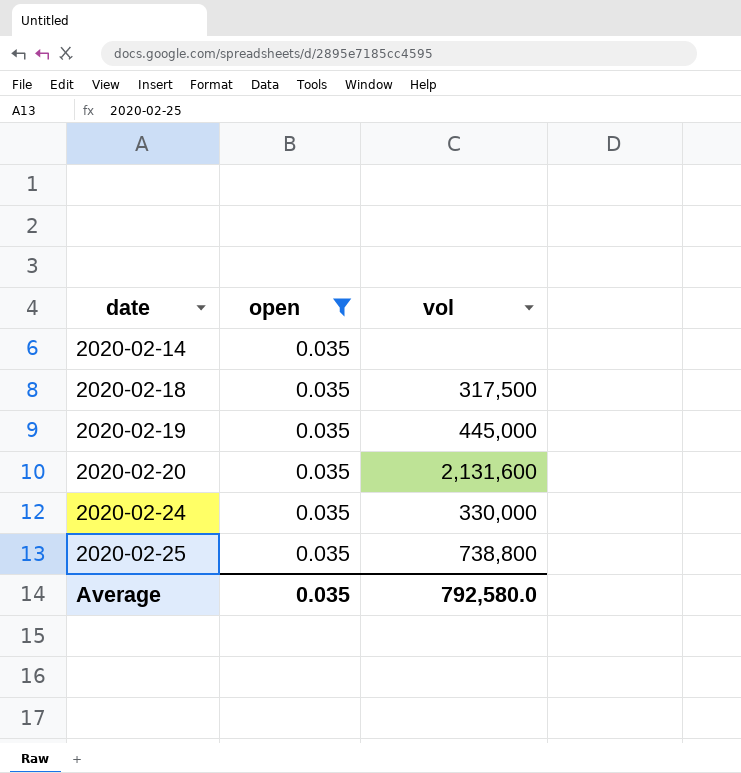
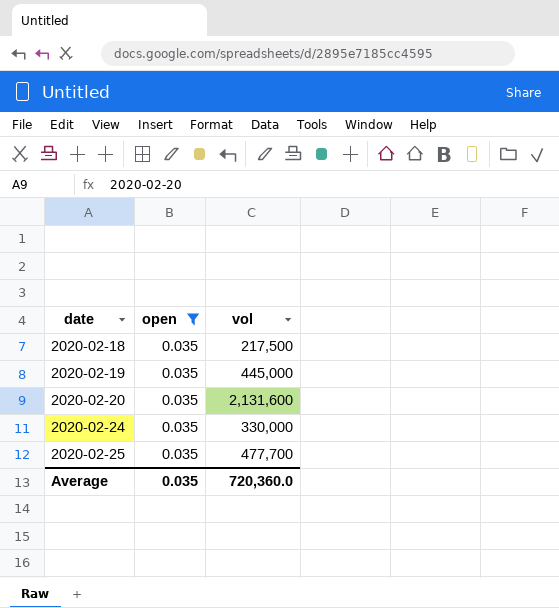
row 2020-02-14: 0.035 | none -> none
2020-02-18 | vol: 317,500 -> 217,500
2020-02-25 | vol: 738,800 -> 477,700
Average | vol: 792,580.0 -> 720,360.0

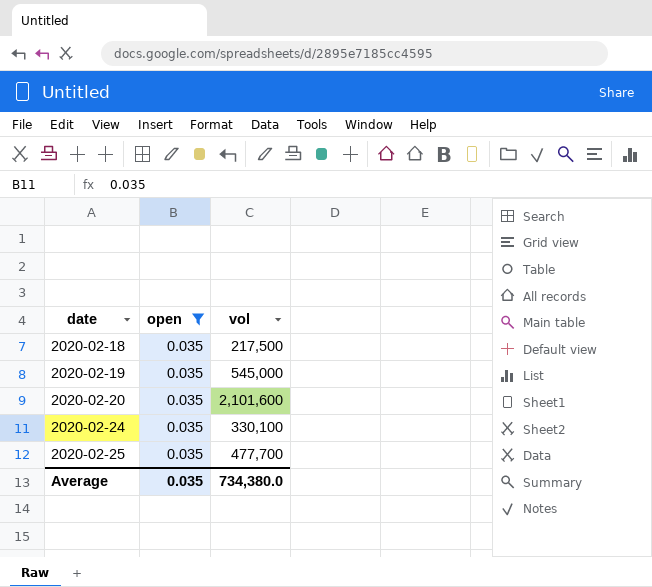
2020-02-19 | vol: 445,000 -> 545,000
2020-02-20 | vol: 2,131,600 -> 2,101,600
2020-02-24 | vol: 330,000 -> 330,100
Average | vol: 720,360.0 -> 734,380.0

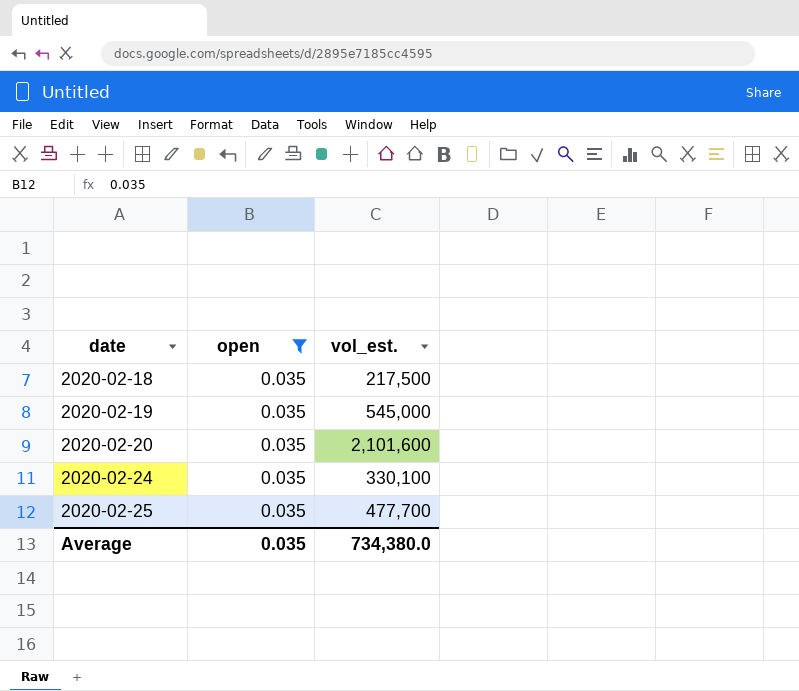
column name: vol -> vol_est.

